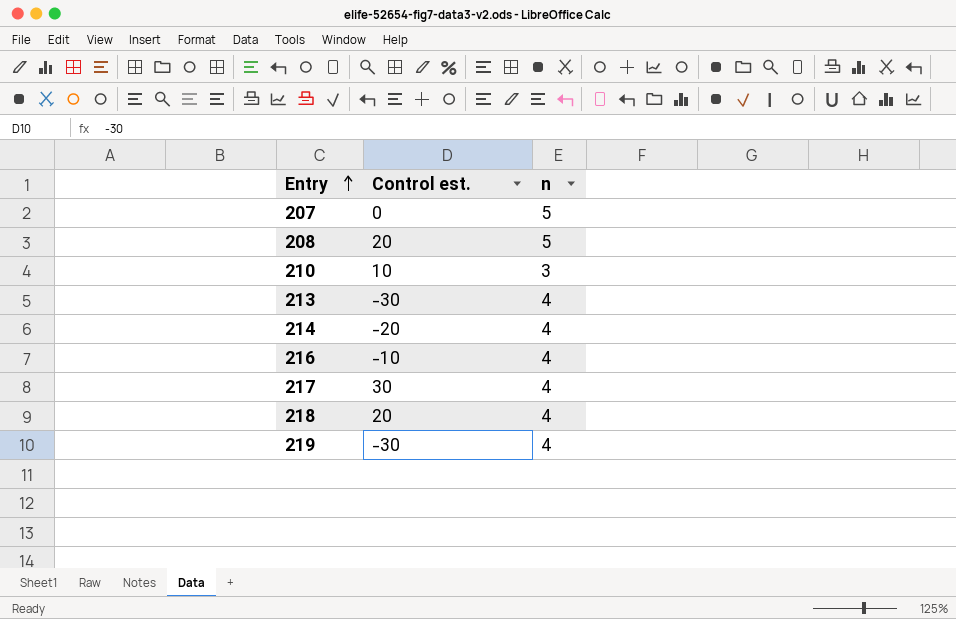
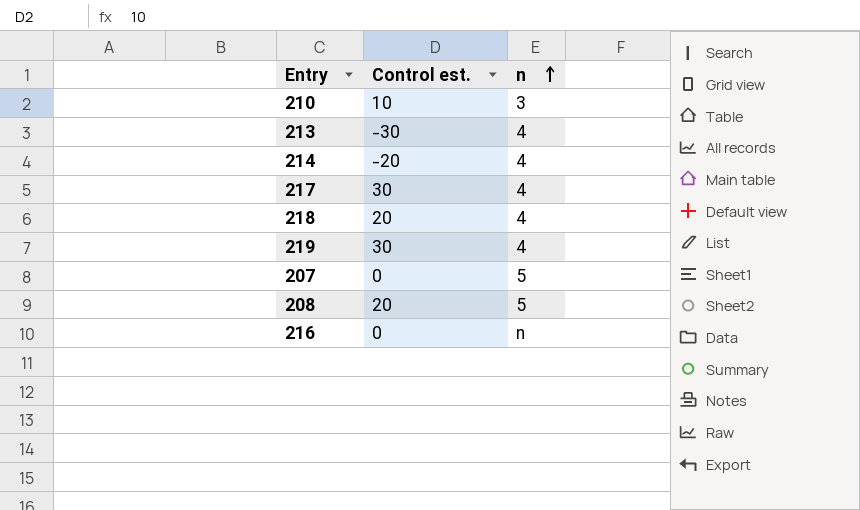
row order: Entry ascending -> n ascending
219 | Control est.: -30 -> 30
216 | Control est.: -10 -> 0
216 | n: 4 -> n

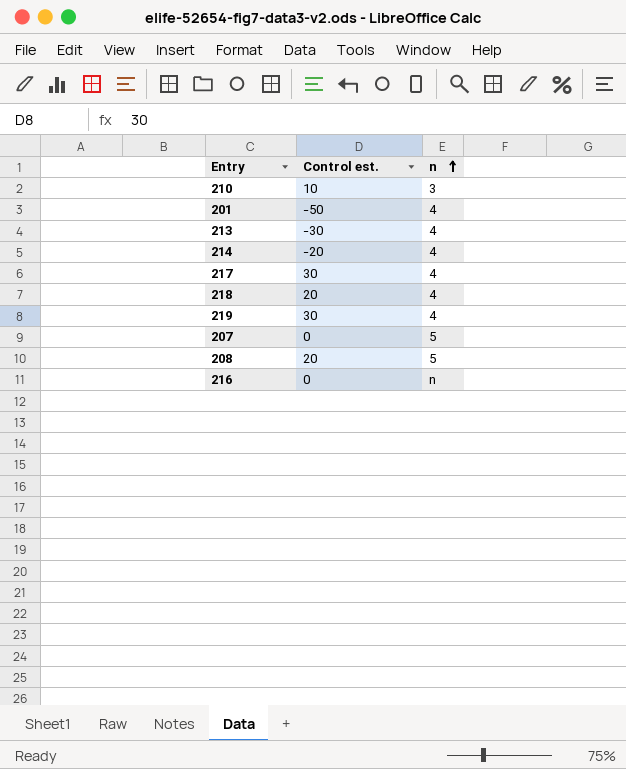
row 201: none -> -50 | 4

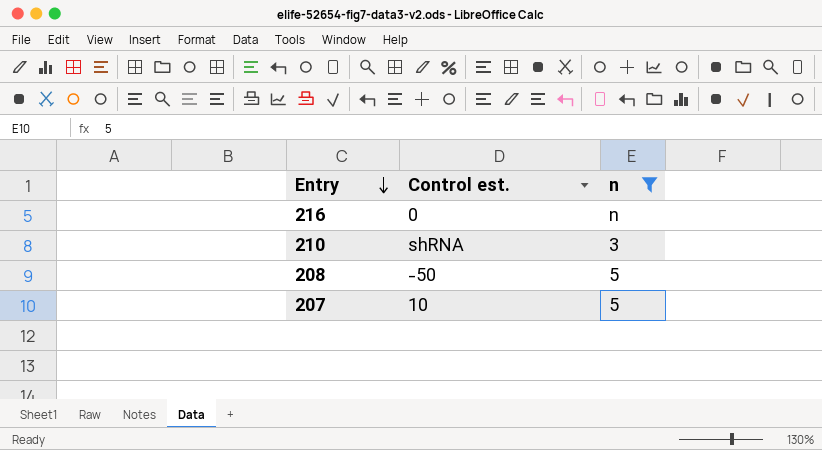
filter: none -> n != 4
row order: n ascending -> Entry descending
210 | Control est.: 10 -> shRNA
208 | Control est.: 20 -> -50
207 | Control est.: 0 -> 10

